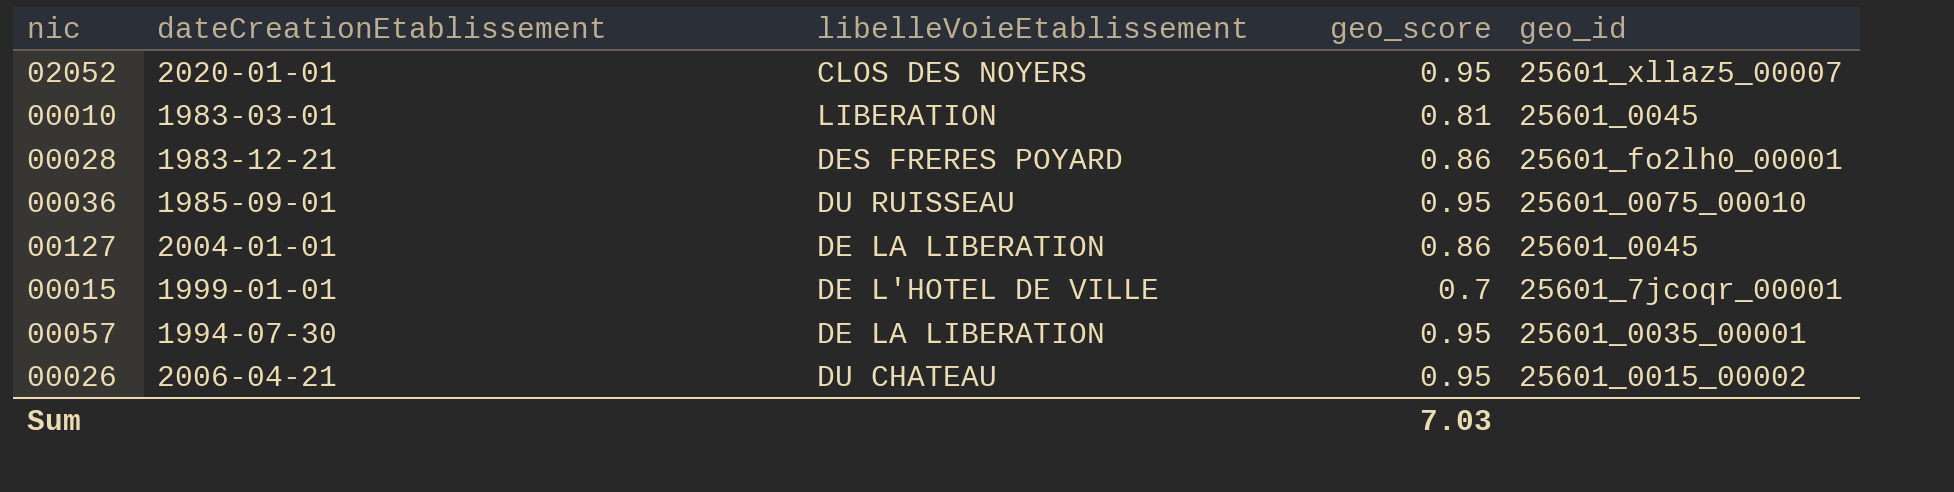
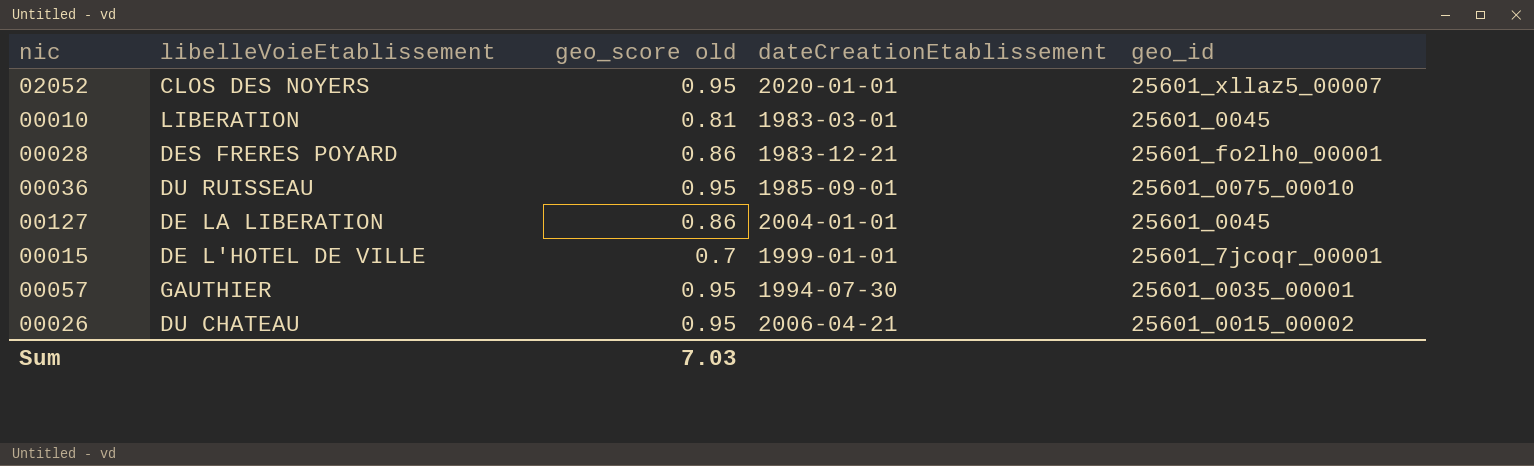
column name: geo_score -> geo_score old
column dateCreationEtablissement | position: 2 -> 4
00057 | libelleVoieEtablissement: DE LA LIBERATION -> GAUTHIER

